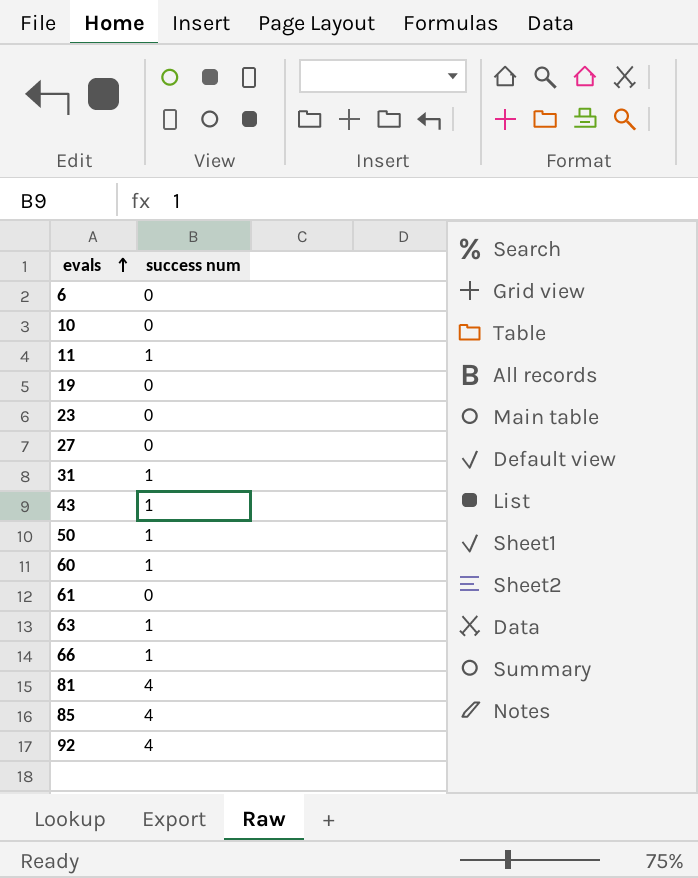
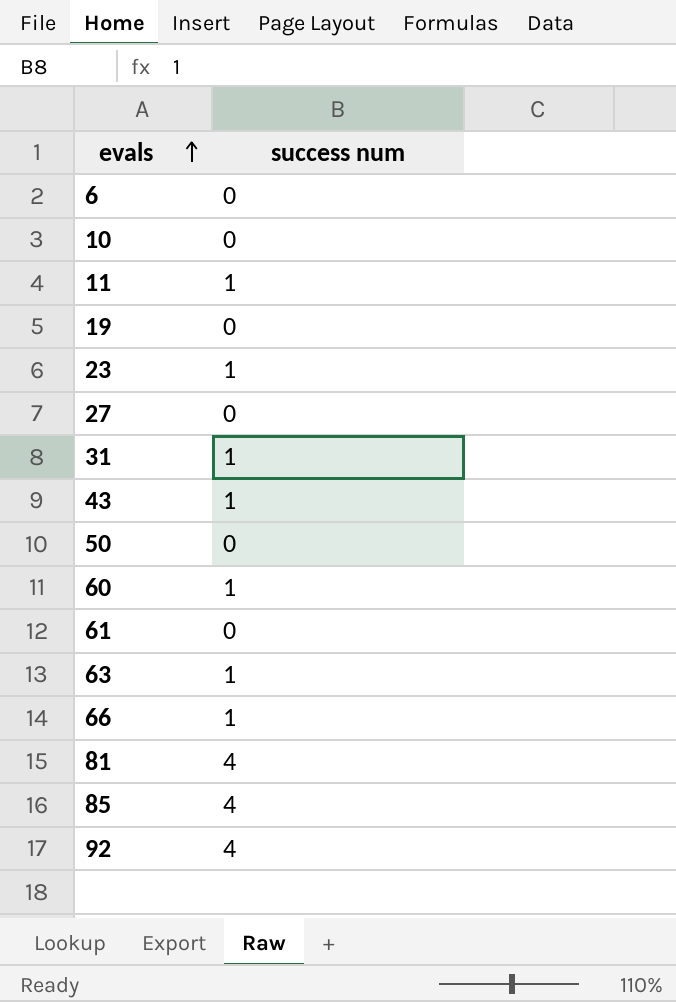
23 | success num: 0 -> 1
50 | success num: 1 -> 0

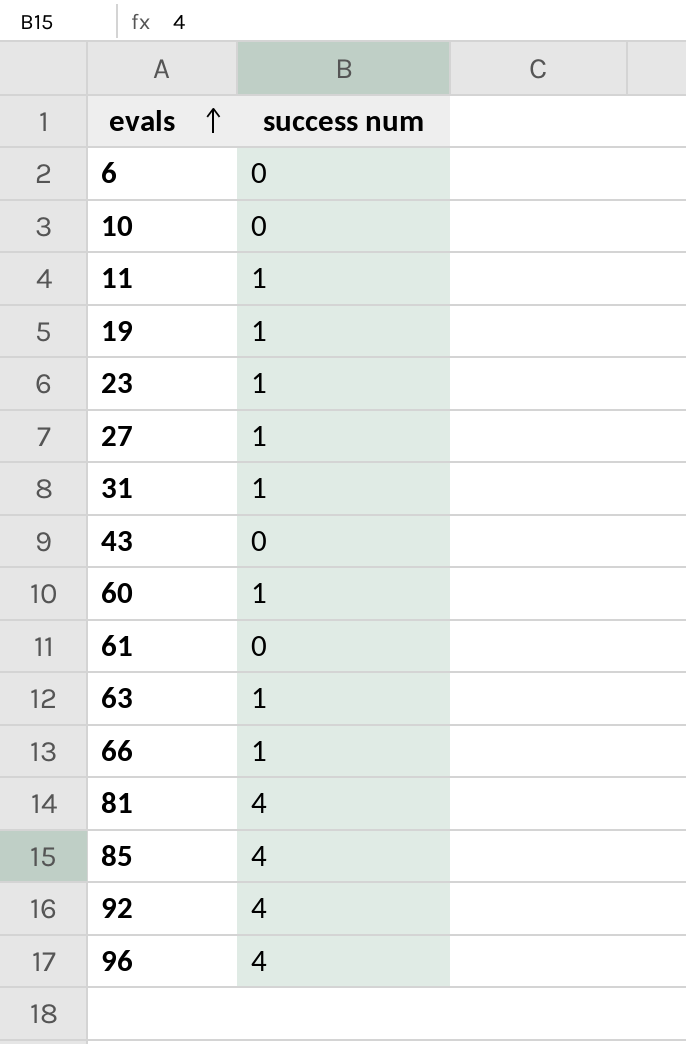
row 50: 0 -> none
19 | success num: 0 -> 1
27 | success num: 0 -> 1
43 | success num: 1 -> 0
row 96: none -> 4

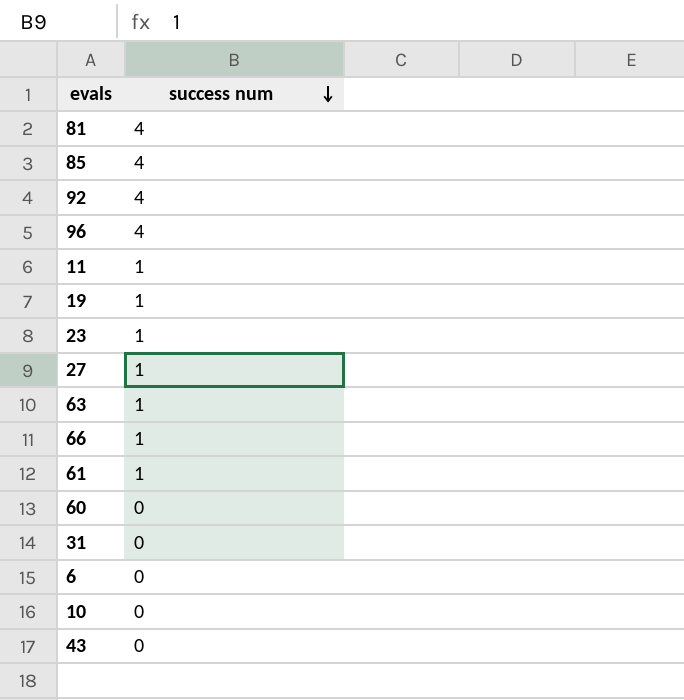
row order: evals ascending -> success num descending
61 | success num: 0 -> 1
60 | success num: 1 -> 0
31 | success num: 1 -> 0

